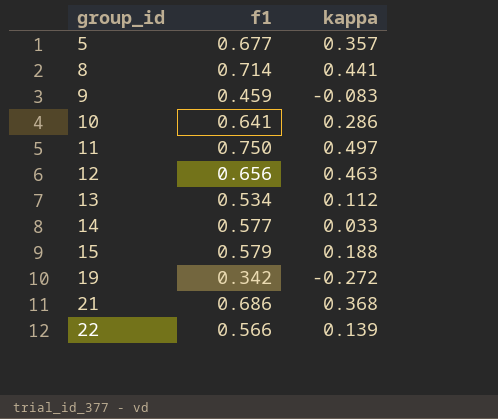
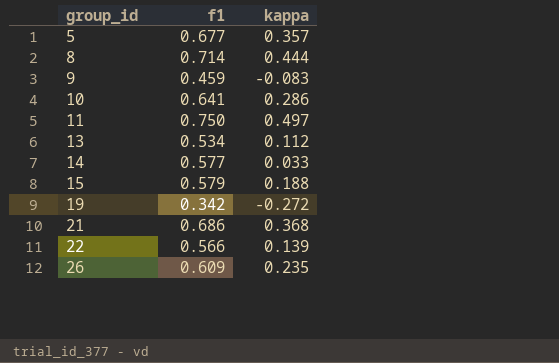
row 12: 0.656 | 0.463 -> none
8 | kappa: 0.441 -> 0.444
row 26: none -> 0.609 | 0.235

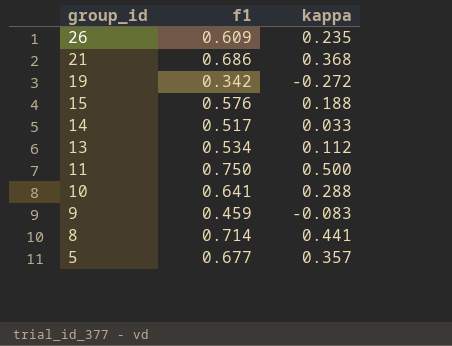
row order: group_id ascending -> group_id descending
row 22: 0.566 | 0.139 -> none
15 | f1: 0.579 -> 0.576
14 | f1: 0.577 -> 0.517
11 | kappa: 0.497 -> 0.500
10 | kappa: 0.286 -> 0.288
8 | kappa: 0.444 -> 0.441

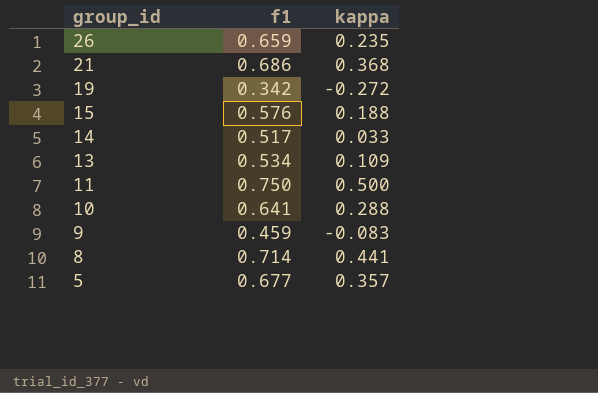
26 | f1: 0.609 -> 0.659
13 | kappa: 0.112 -> 0.109

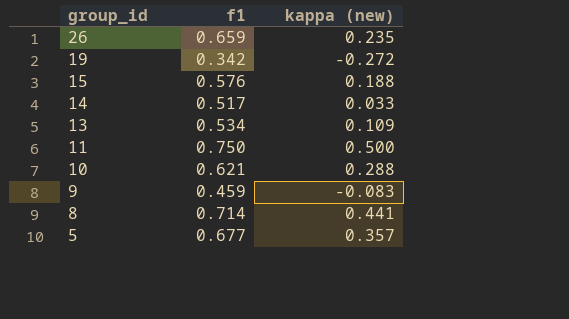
column name: kappa -> kappa (new)
row 21: 0.686 | 0.368 -> none
10 | f1: 0.641 -> 0.621

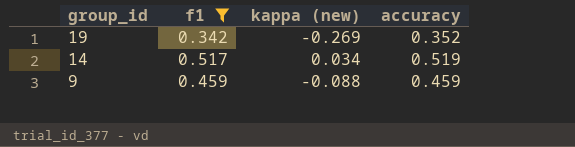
filter: none -> f1 <= 0.517
column accuracy | position: none -> 4
19 | kappa (new): -0.272 -> -0.269
14 | kappa (new): 0.033 -> 0.034
9 | kappa (new): -0.083 -> -0.088

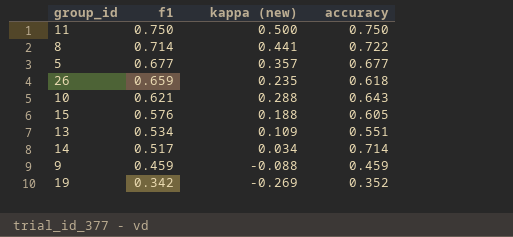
filter: f1 <= 0.517 -> none
row order: group_id descending -> f1 descending
14 | accuracy: 0.519 -> 0.714

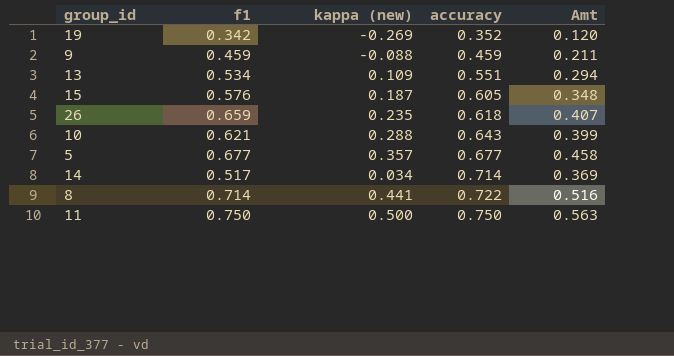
row order: f1 descending -> accuracy ascending
column Amt | formula: none -> [f1] * [accuracy]
15 | kappa (new): 0.188 -> 0.187

